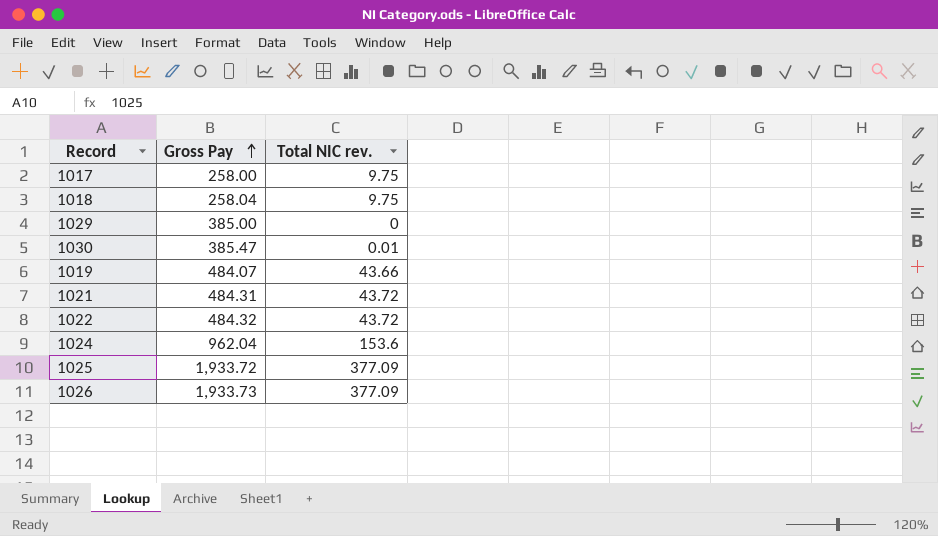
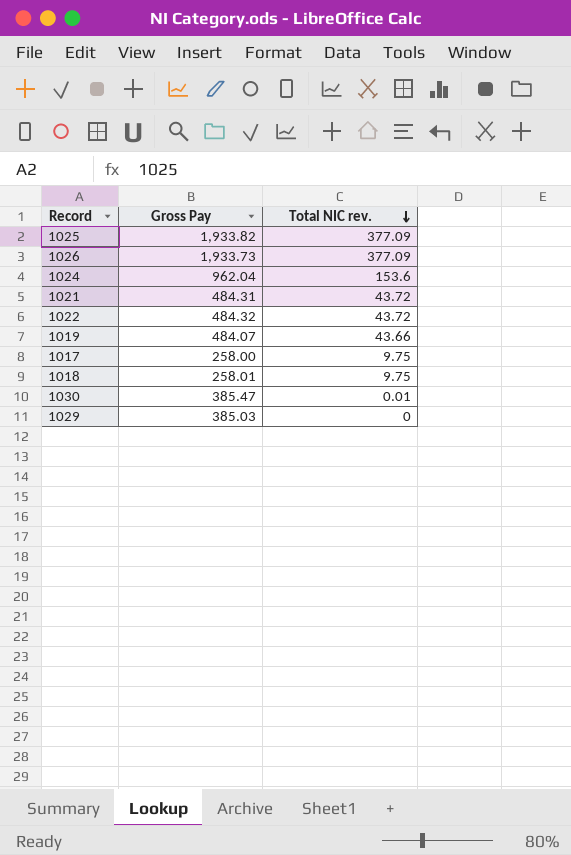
row order: Gross Pay ascending -> Total NIC rev. descending
1025 | Gross Pay: 1,933.72 -> 1,933.82
1018 | Gross Pay: 258.04 -> 258.01
1029 | Gross Pay: 385.00 -> 385.03

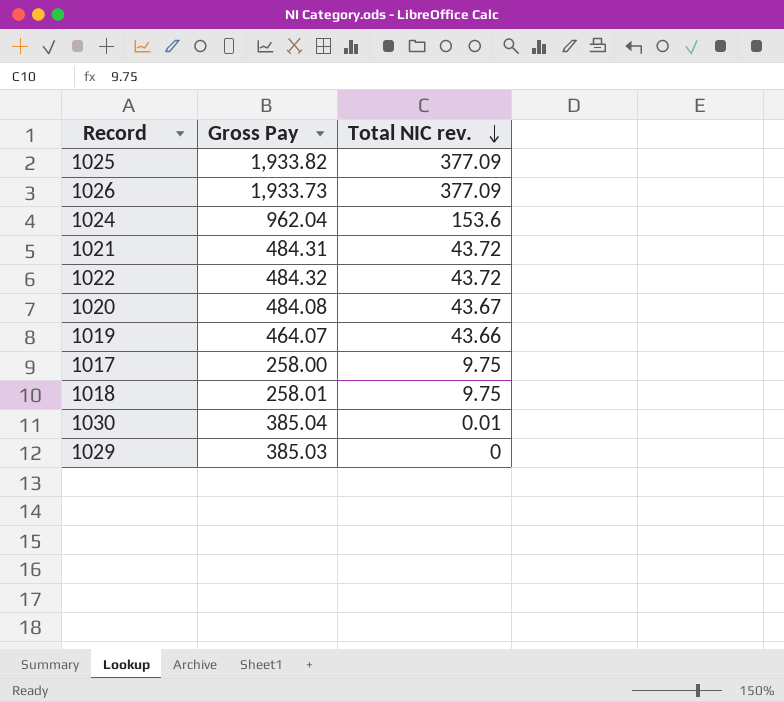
row 1020: none -> 484.08 | 43.67
1019 | Gross Pay: 484.07 -> 464.07
1030 | Gross Pay: 385.47 -> 385.04

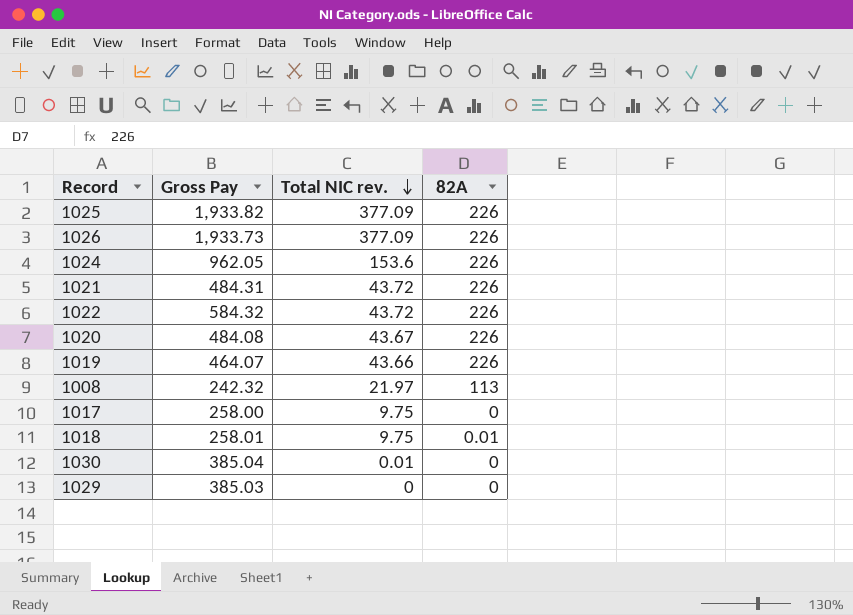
column 82A | position: none -> 4
1024 | Gross Pay: 962.04 -> 962.05
1022 | Gross Pay: 484.32 -> 584.32
row 1008: none -> 242.32 | 21.97 | 113

